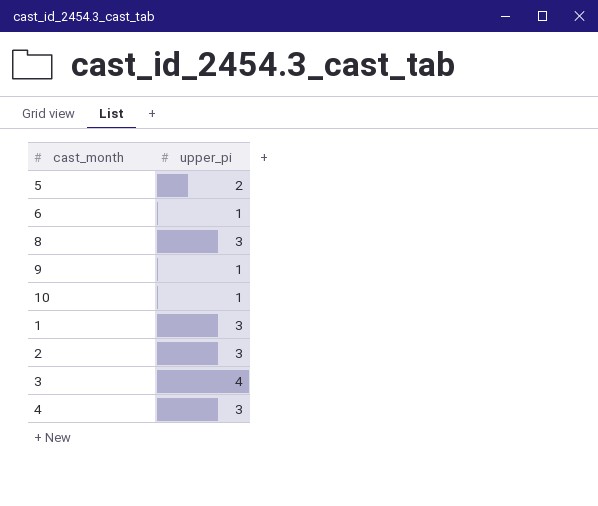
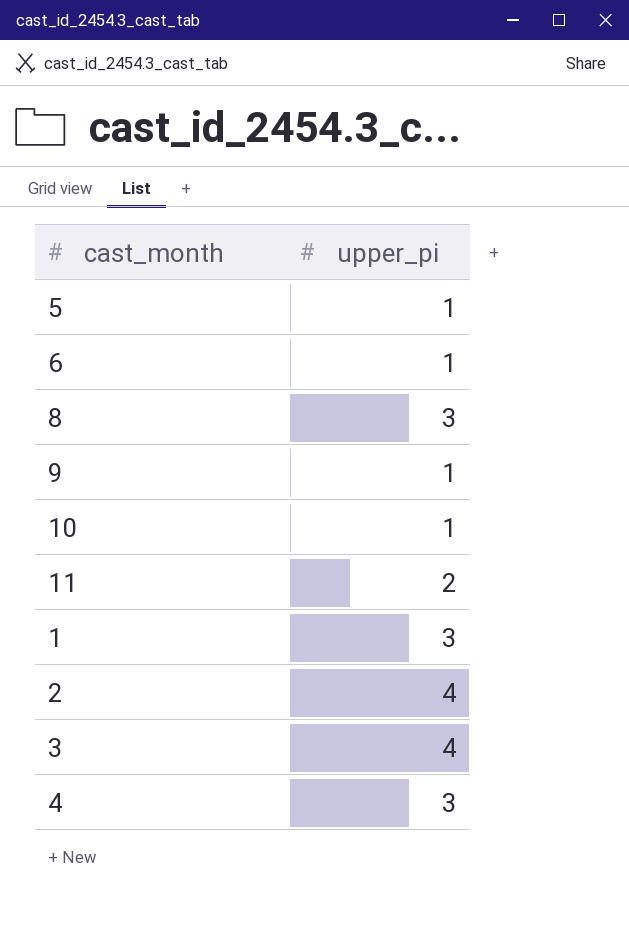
5 | upper_pi: 2 -> 1
row 11: none -> 2
2 | upper_pi: 3 -> 4

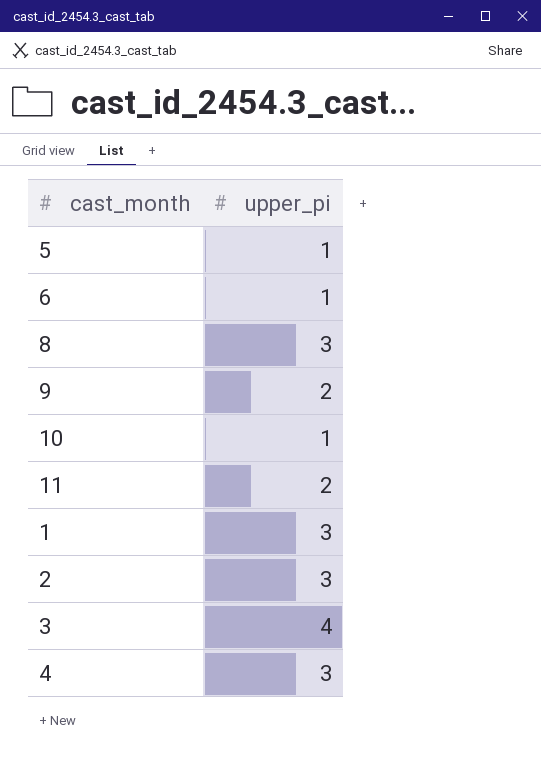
9 | upper_pi: 1 -> 2
2 | upper_pi: 4 -> 3

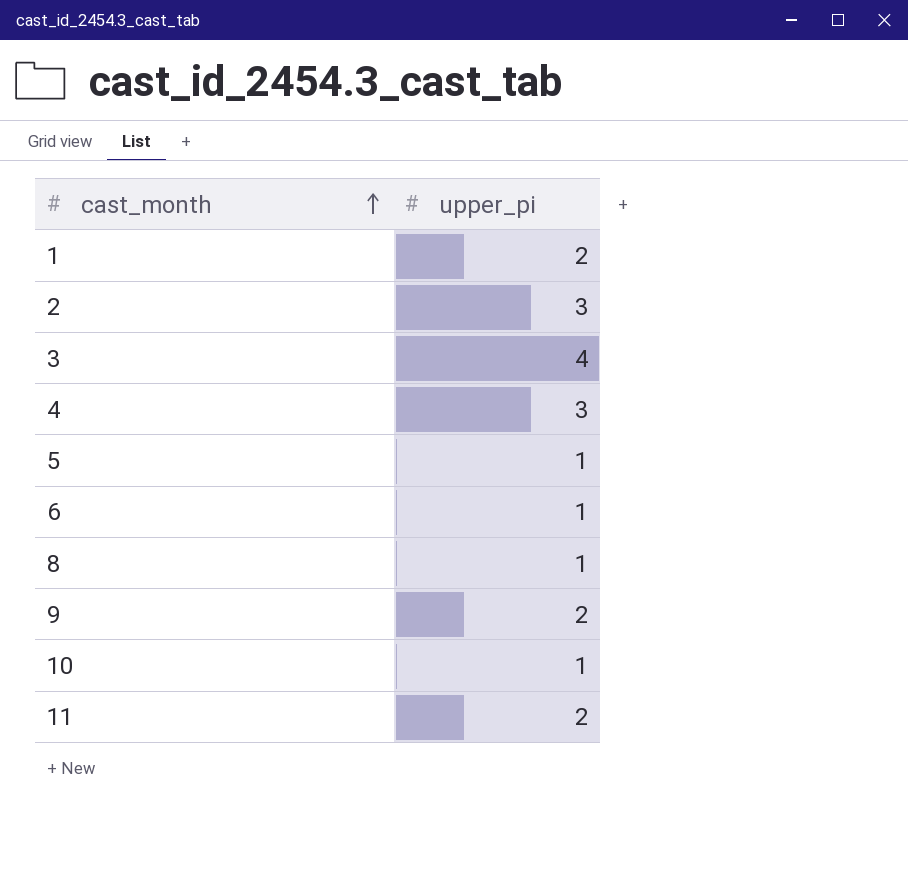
row order: none -> cast_month ascending
1 | upper_pi: 3 -> 2
8 | upper_pi: 3 -> 1

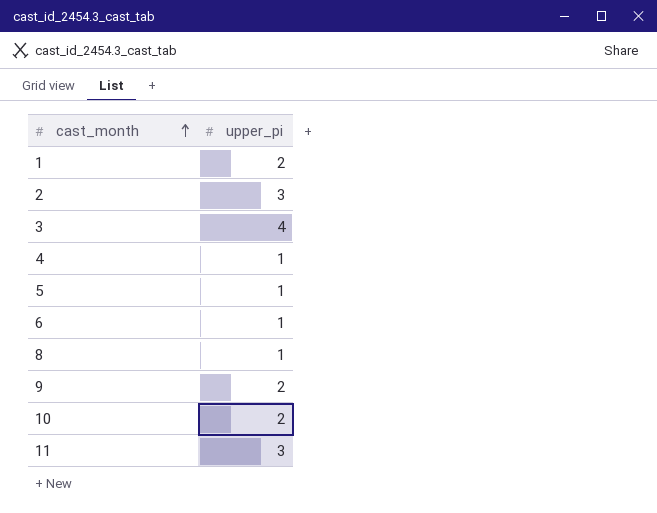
4 | upper_pi: 3 -> 1
10 | upper_pi: 1 -> 2
11 | upper_pi: 2 -> 3

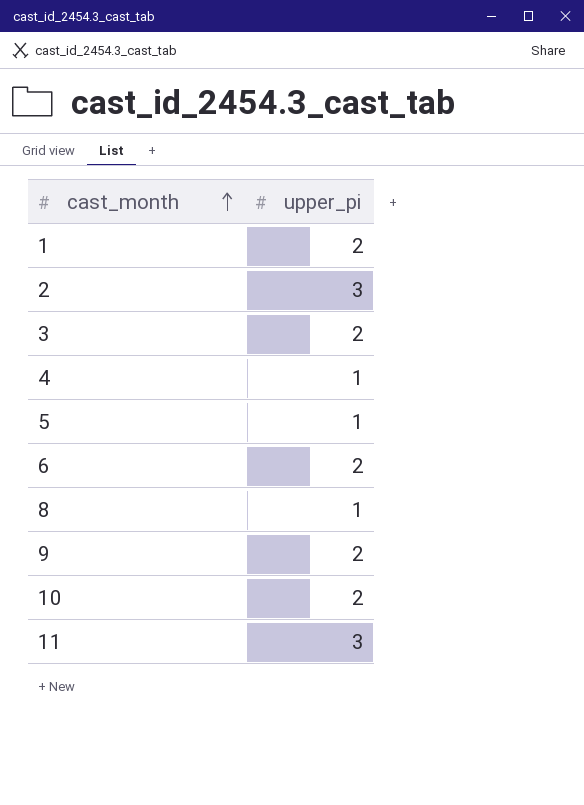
3 | upper_pi: 4 -> 2
6 | upper_pi: 1 -> 2

